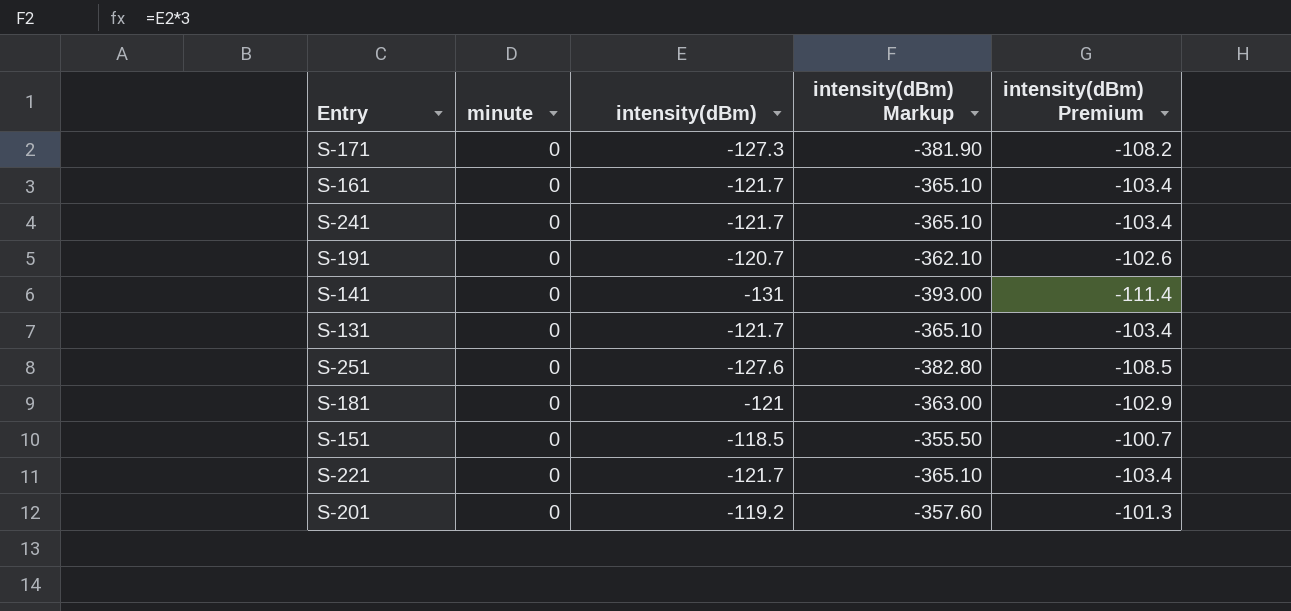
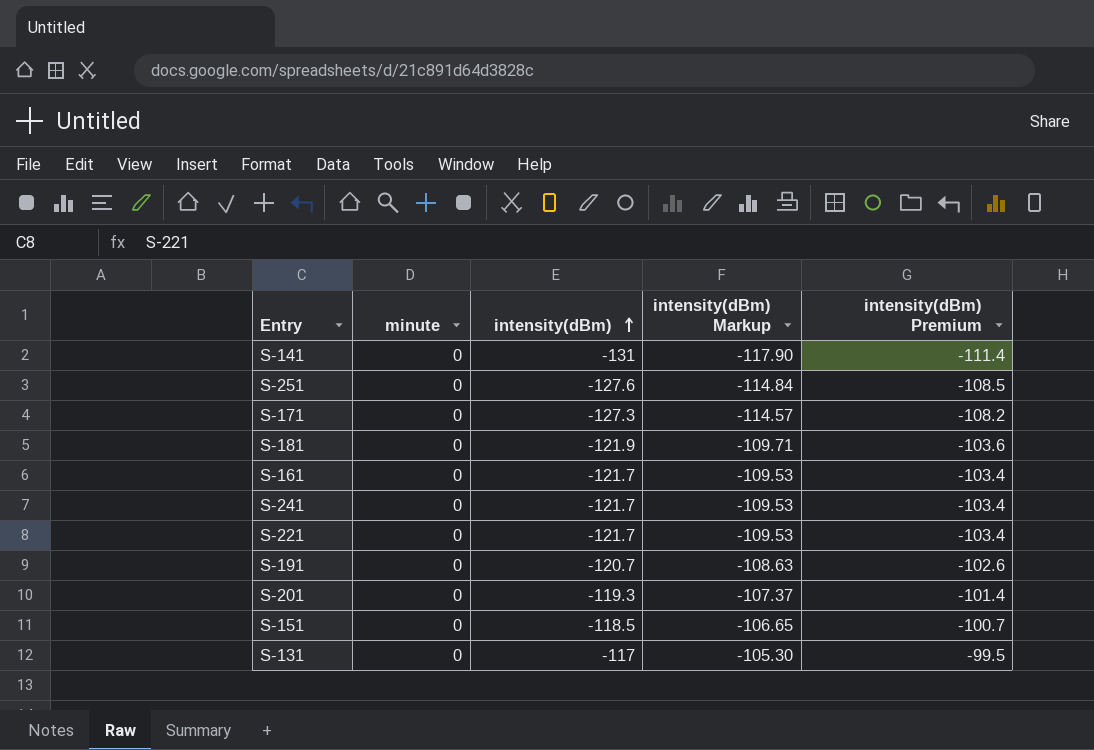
row order: none -> intensity(dBm) ascending
column intensity(dBm) Markup | formula: [intensity(dBm)] * 3 -> [intensity(dBm)] * 0.9
S-181 | intensity(dBm): -121 -> -121.9
S-181 | intensity(dBm) Premium: -102.9 -> -103.6
S-201 | intensity(dBm): -119.2 -> -119.3
S-201 | intensity(dBm) Premium: -101.3 -> -101.4
S-131 | intensity(dBm): -121.7 -> -117
S-131 | intensity(dBm) Premium: -103.4 -> -99.5

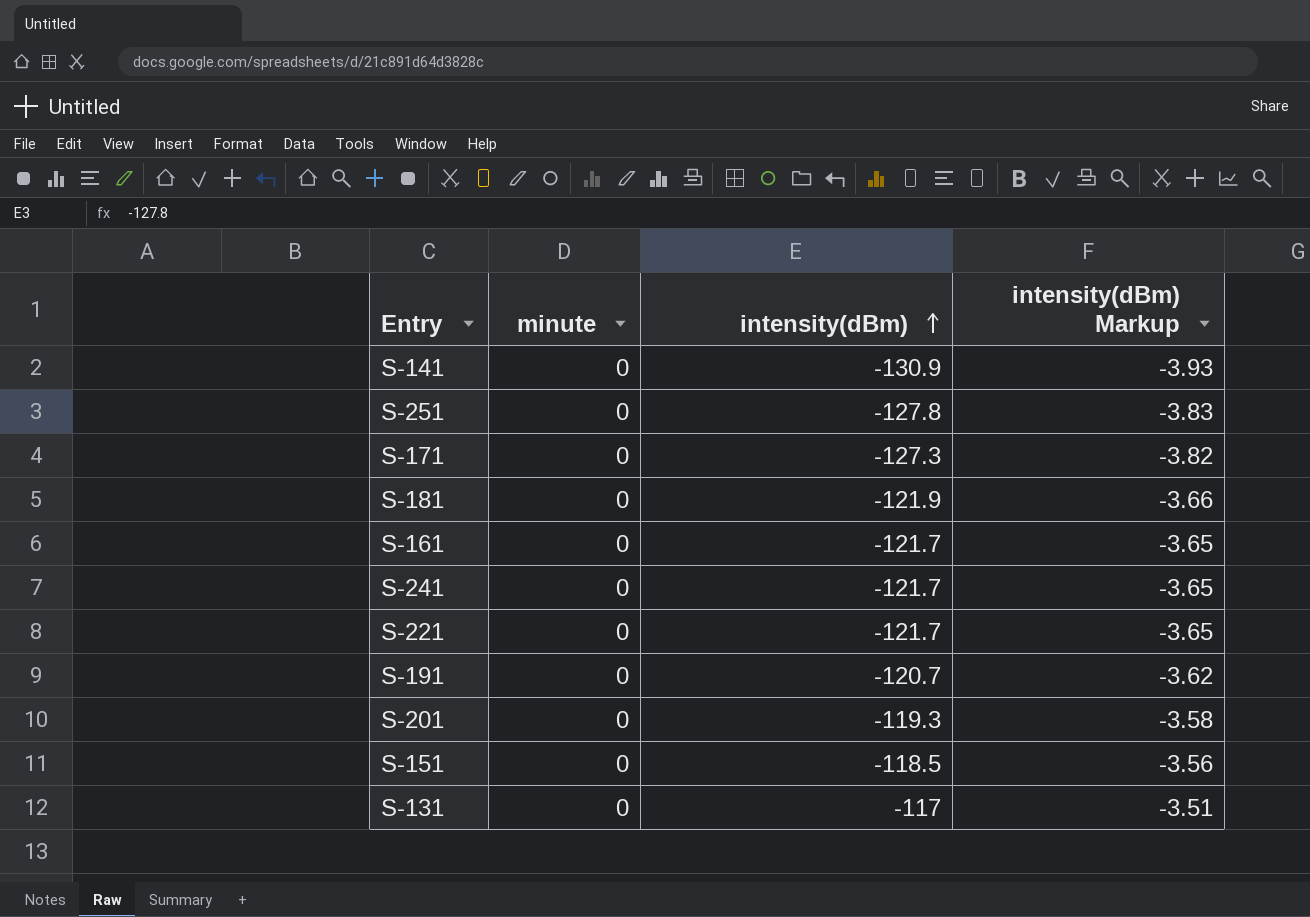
column intensity(dBm) Premium | formula: [intensity(dBm)] * 0.85 -> none
column intensity(dBm) Markup | formula: [intensity(dBm)] * 0.9 -> [intensity(dBm)] * 0.03
S-141 | intensity(dBm): -131 -> -130.9
S-251 | intensity(dBm): -127.6 -> -127.8

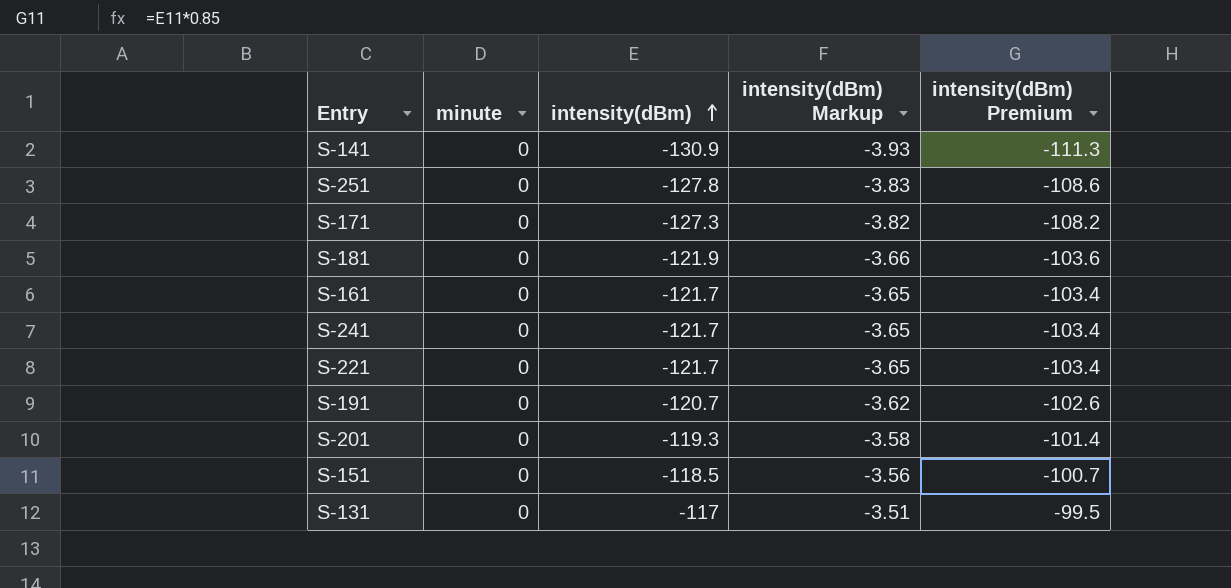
column intensity(dBm) Premium | formula: none -> [intensity(dBm)] * 0.85

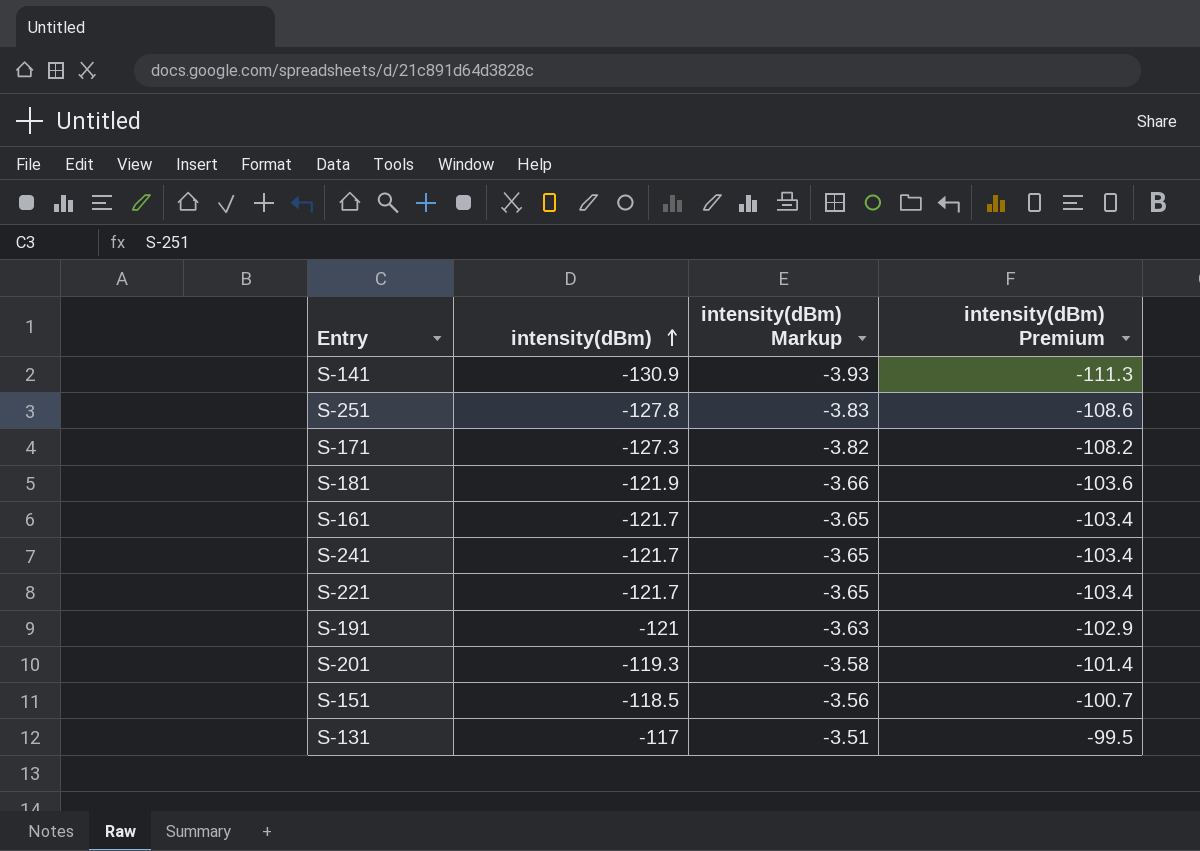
column minute | position: 2 -> none
S-191 | intensity(dBm): -120.7 -> -121
S-191 | intensity(dBm) Markup: -3.62 -> -3.63
S-191 | intensity(dBm) Premium: -102.6 -> -102.9

